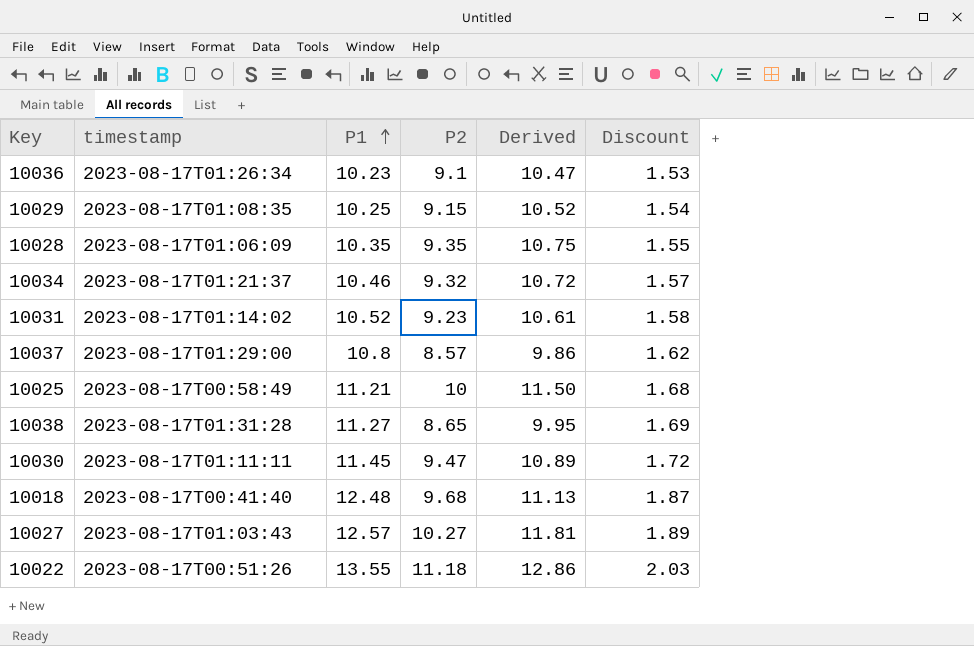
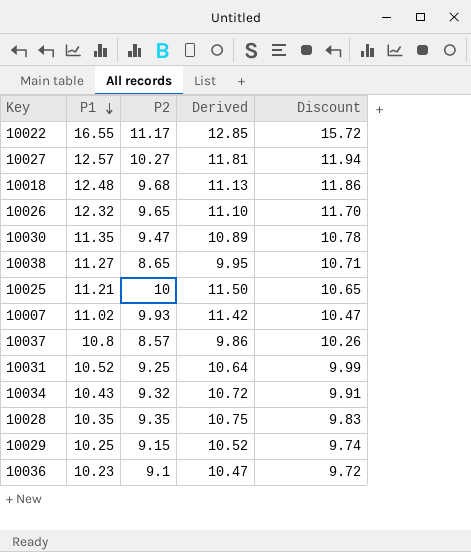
row order: P1 ascending -> P1 descending
column timestamp | position: 2 -> none
column Discount | formula: [P1] * 0.15 -> [P1] * 0.95
10022 | P1: 13.55 -> 16.55
10022 | P2: 11.18 -> 11.17
10022 | Derived: 12.86 -> 12.85
row 10026: none -> 12.32 | 9.65 | 11.10 | 11.70
10030 | P1: 11.45 -> 11.35
row 10007: none -> 11.02 | 9.93 | 11.42 | 10.47
10031 | P2: 9.23 -> 9.25
10031 | Derived: 10.61 -> 10.64
10034 | P1: 10.46 -> 10.43

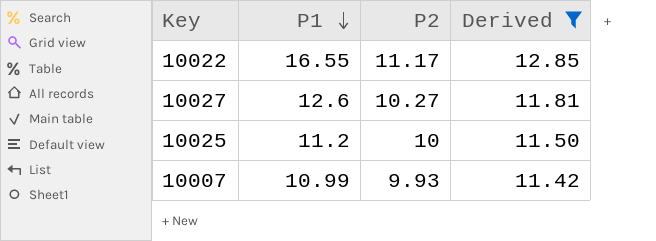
filter: none -> Derived >= 11.42
column Discount | formula: [P1] * 0.95 -> none
10027 | P1: 12.57 -> 12.6
10025 | P1: 11.21 -> 11.2
10007 | P1: 11.02 -> 10.99

